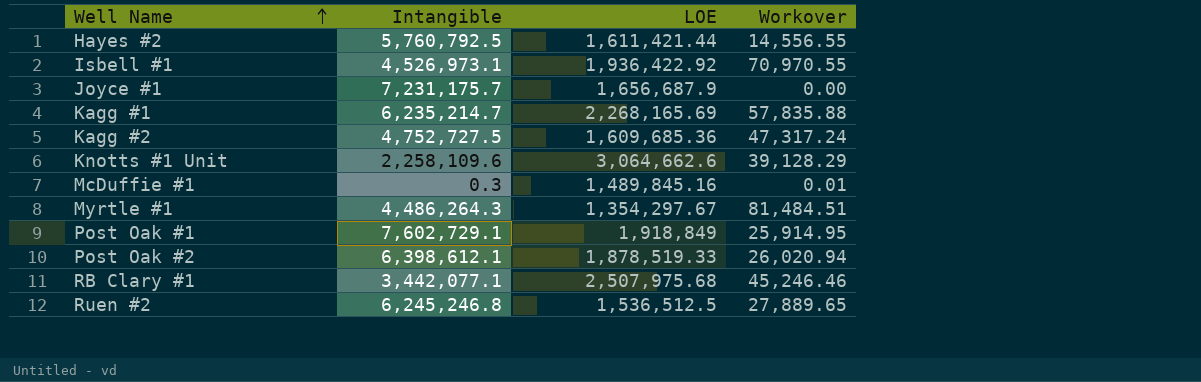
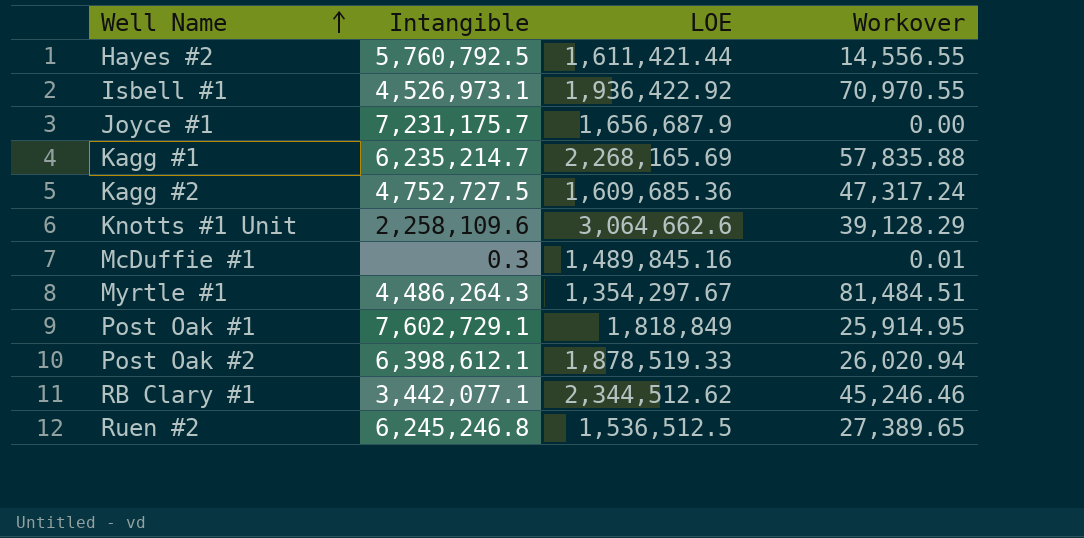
Post Oak #1 | LOE: 1,918,849 -> 1,818,849
RB Clary #1 | LOE: 2,507,975.68 -> 2,344,512.62
Ruen #2 | Workover: 27,889.65 -> 27,389.65

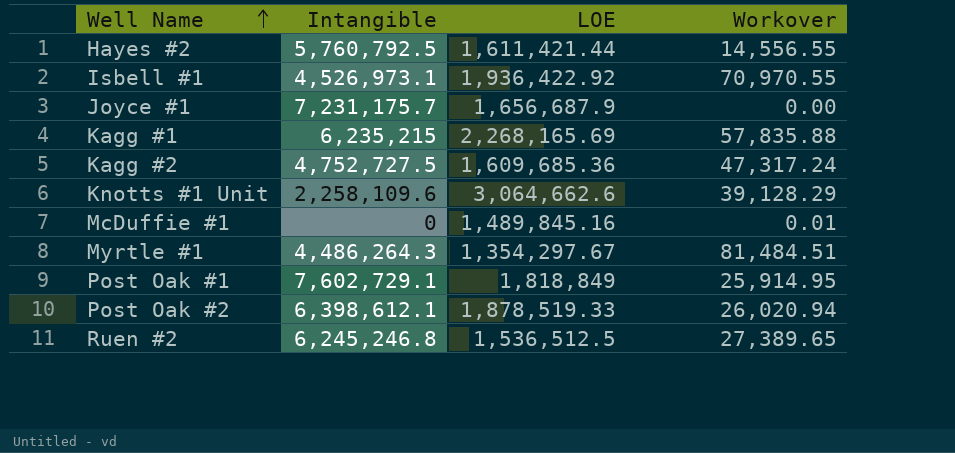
row RB Clary #1: 3,442,077.1 | 2,344,512.62 | 45,246.46 -> none
Kagg #1 | Intangible: 6,235,214.7 -> 6,235,215
McDuffie #1 | Intangible: 0.3 -> 0

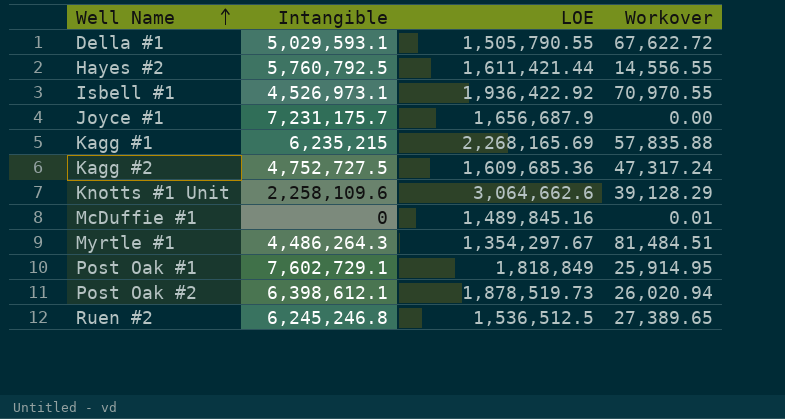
row Della #1: none -> 5,029,593.1 | 1,505,790.55 | 67,622.72
Post Oak #2 | LOE: 1,878,519.33 -> 1,878,519.73

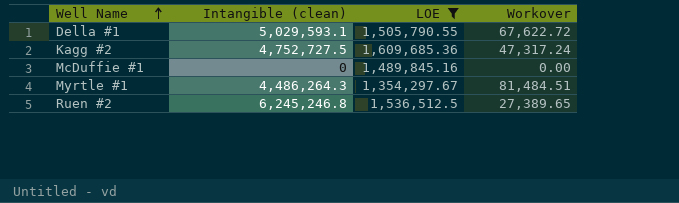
filter: none -> LOE <= 1,609,685.36
column name: Intangible -> Intangible (clean)
McDuffie #1 | Workover: 0.01 -> 0.00

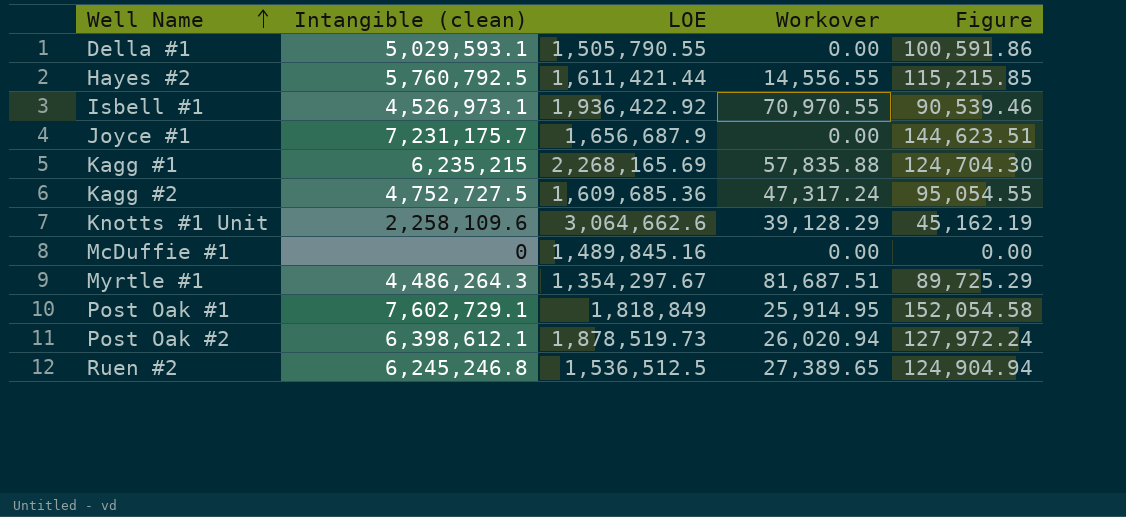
filter: LOE <= 1,609,685.36 -> none
column Figure | formula: none -> [Intangible (clean)] * 0.02
Della #1 | Workover: 67,622.72 -> 0.00
Myrtle #1 | Workover: 81,484.51 -> 81,687.51

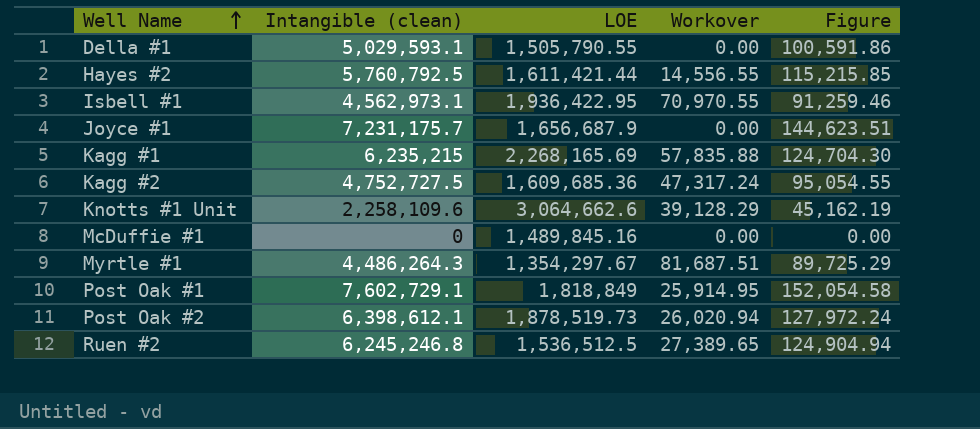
Isbell #1 | Intangible (clean): 4,526,973.1 -> 4,562,973.1
Isbell #1 | LOE: 1,936,422.92 -> 1,936,422.95
Isbell #1 | Figure: 90,539.46 -> 91,259.46

